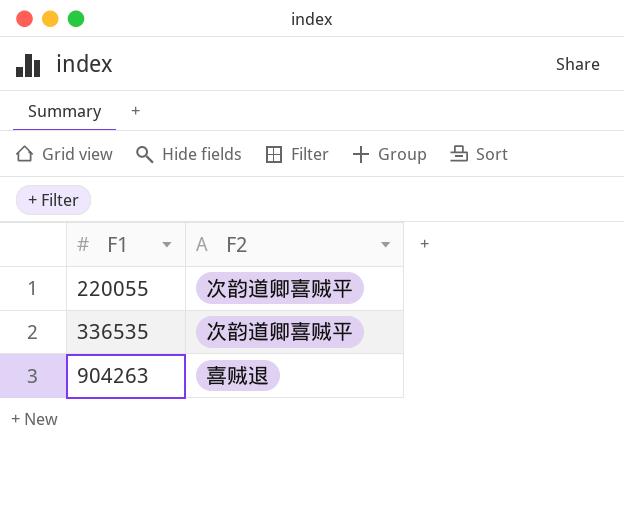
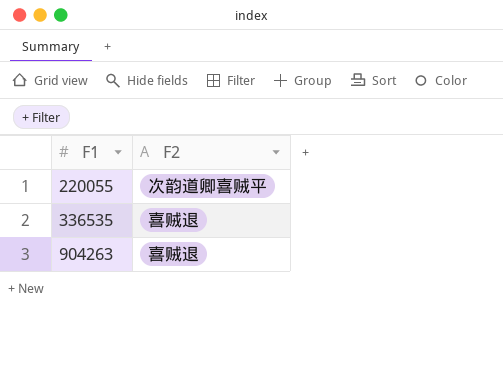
336535 | F2: 次韵道卿喜贼平 -> 喜贼退

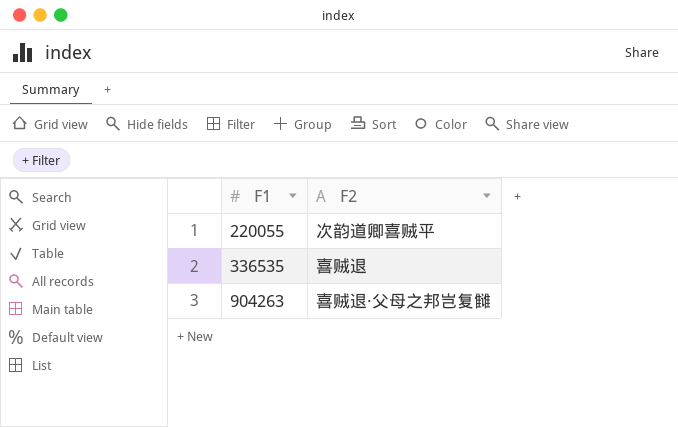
904263 | F2: 喜贼退 -> 喜贼退·父母之邦岂复雠

